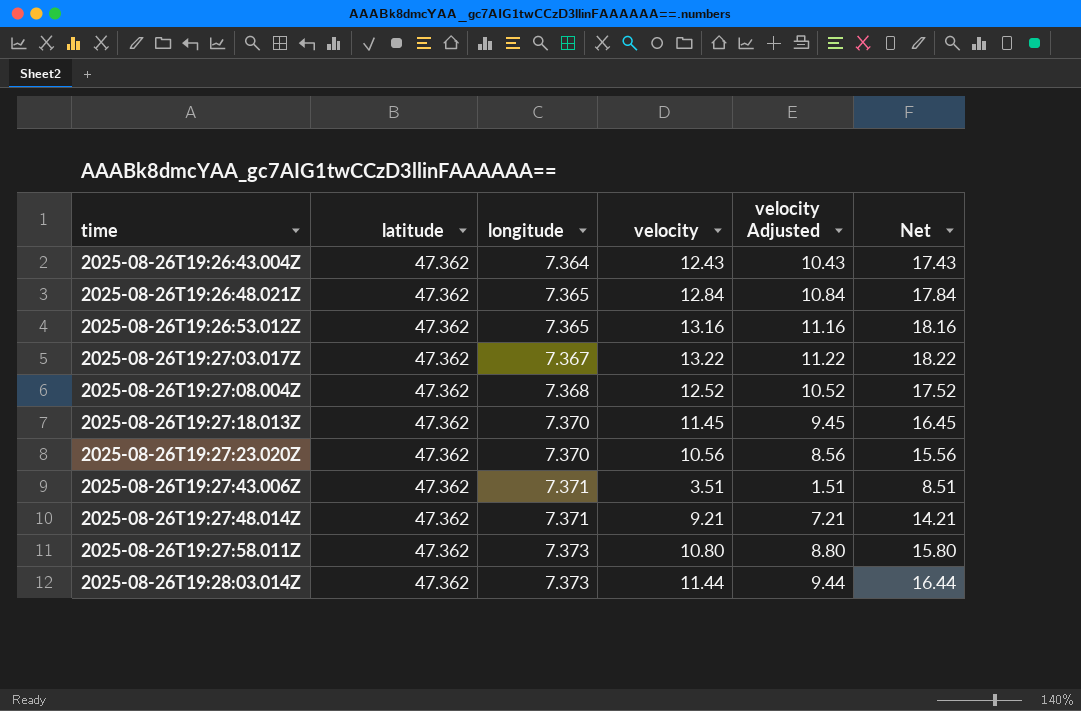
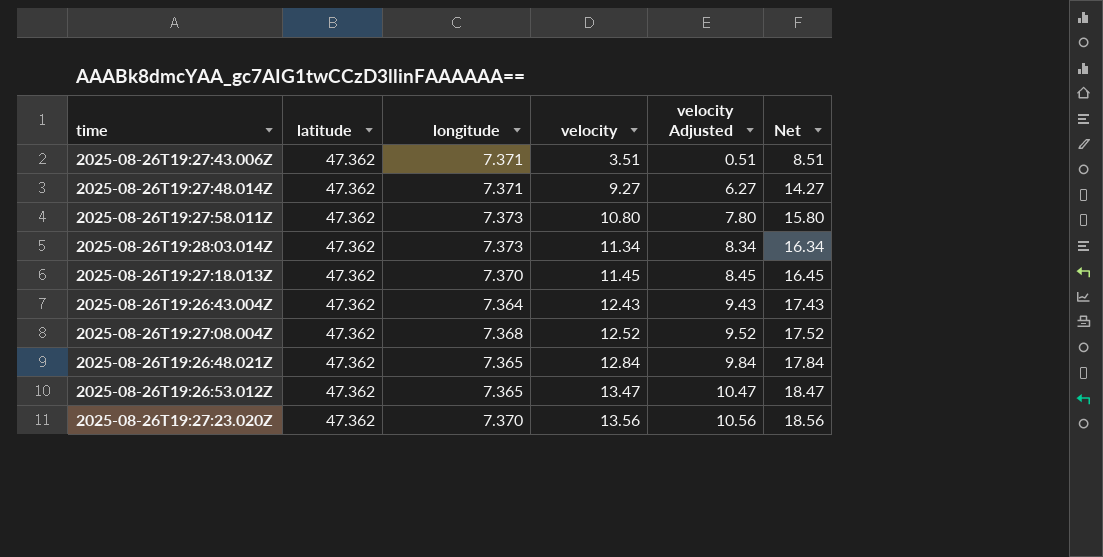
row order: time ascending -> velocity ascending
column velocity Adjusted | formula: [velocity] - 2 -> [velocity] - 3
row 2025-08-26T19:27:03.017Z: 47.362 | 7.367 | 13.22 | 11.22 | 18.22 -> none
2025-08-26T19:27:48.014Z | velocity: 9.21 -> 9.27
2025-08-26T19:27:48.014Z | Net: 14.21 -> 14.27
2025-08-26T19:28:03.014Z | velocity: 11.44 -> 11.34
2025-08-26T19:28:03.014Z | Net: 16.44 -> 16.34
2025-08-26T19:26:53.012Z | velocity: 13.16 -> 13.47
2025-08-26T19:26:53.012Z | Net: 18.16 -> 18.47
2025-08-26T19:27:23.020Z | velocity: 10.56 -> 13.56
2025-08-26T19:27:23.020Z | Net: 15.56 -> 18.56

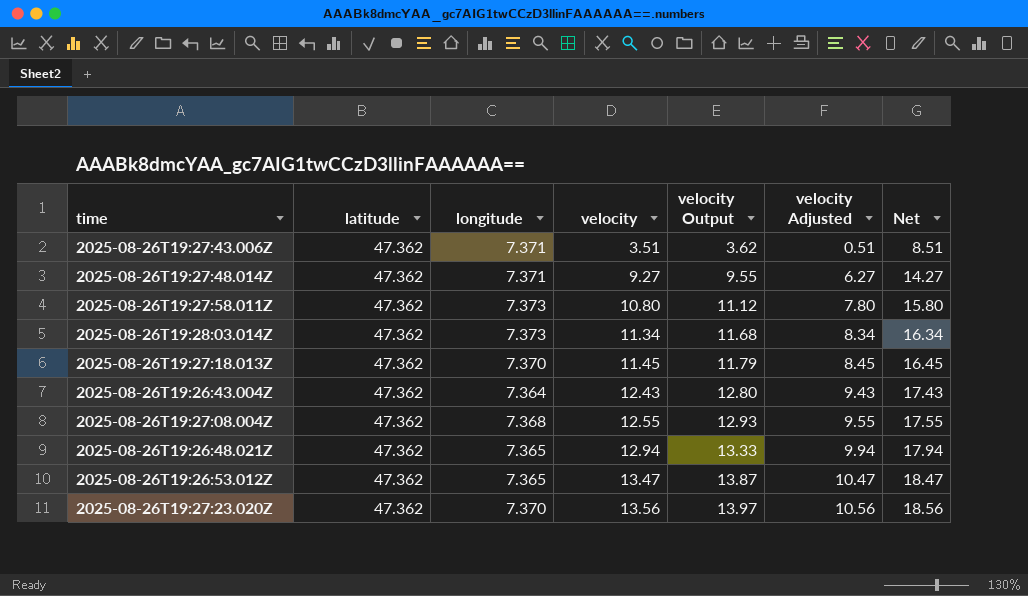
column velocity Output | formula: none -> [velocity] * 1.03
2025-08-26T19:27:08.004Z | velocity: 12.52 -> 12.55
2025-08-26T19:27:08.004Z | velocity Adjusted: 9.52 -> 9.55
2025-08-26T19:27:08.004Z | Net: 17.52 -> 17.55
2025-08-26T19:26:48.021Z | velocity: 12.84 -> 12.94
2025-08-26T19:26:48.021Z | velocity Adjusted: 9.84 -> 9.94
2025-08-26T19:26:48.021Z | Net: 17.84 -> 17.94

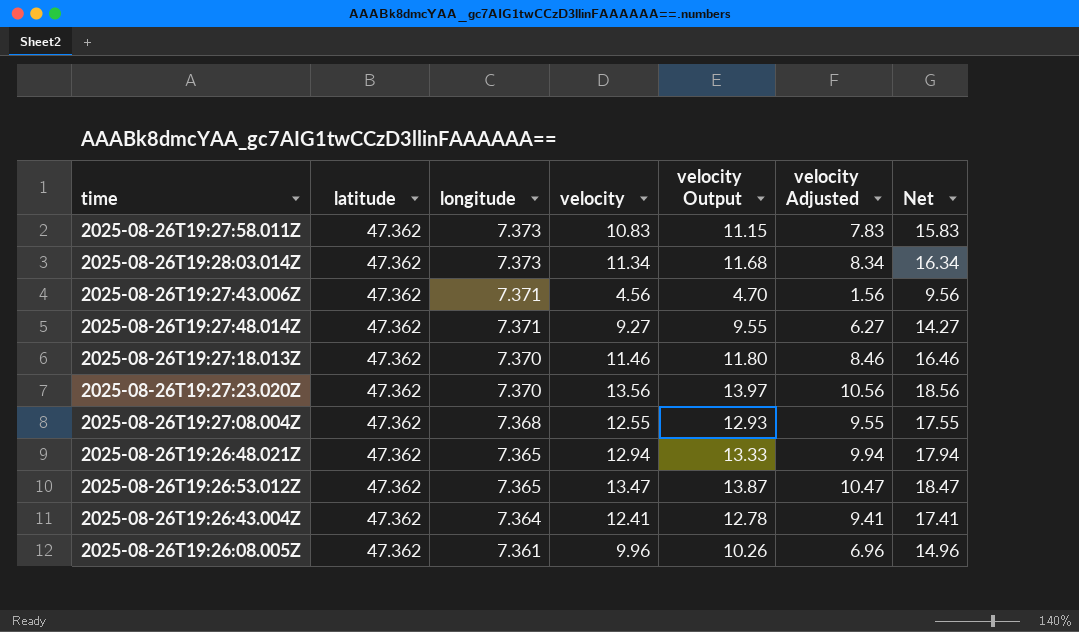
row order: velocity ascending -> longitude descending
2025-08-26T19:27:58.011Z | velocity: 10.80 -> 10.83
2025-08-26T19:27:58.011Z | velocity Output: 11.12 -> 11.15
2025-08-26T19:27:58.011Z | velocity Adjusted: 7.80 -> 7.83
2025-08-26T19:27:58.011Z | Net: 15.80 -> 15.83
2025-08-26T19:27:43.006Z | velocity: 3.51 -> 4.56
2025-08-26T19:27:43.006Z | velocity Output: 3.62 -> 4.70
2025-08-26T19:27:43.006Z | velocity Adjusted: 0.51 -> 1.56
2025-08-26T19:27:43.006Z | Net: 8.51 -> 9.56
2025-08-26T19:27:18.013Z | velocity: 11.45 -> 11.46
2025-08-26T19:27:18.013Z | velocity Output: 11.79 -> 11.80
2025-08-26T19:27:18.013Z | velocity Adjusted: 8.45 -> 8.46
2025-08-26T19:27:18.013Z | Net: 16.45 -> 16.46
2025-08-26T19:26:43.004Z | velocity: 12.43 -> 12.41
2025-08-26T19:26:43.004Z | velocity Output: 12.80 -> 12.78
2025-08-26T19:26:43.004Z | velocity Adjusted: 9.43 -> 9.41
2025-08-26T19:26:43.004Z | Net: 17.43 -> 17.41
row 2025-08-26T19:26:08.005Z: none -> 47.362 | 7.361 | 9.96 | 10.26 | 6.96 | 14.96

